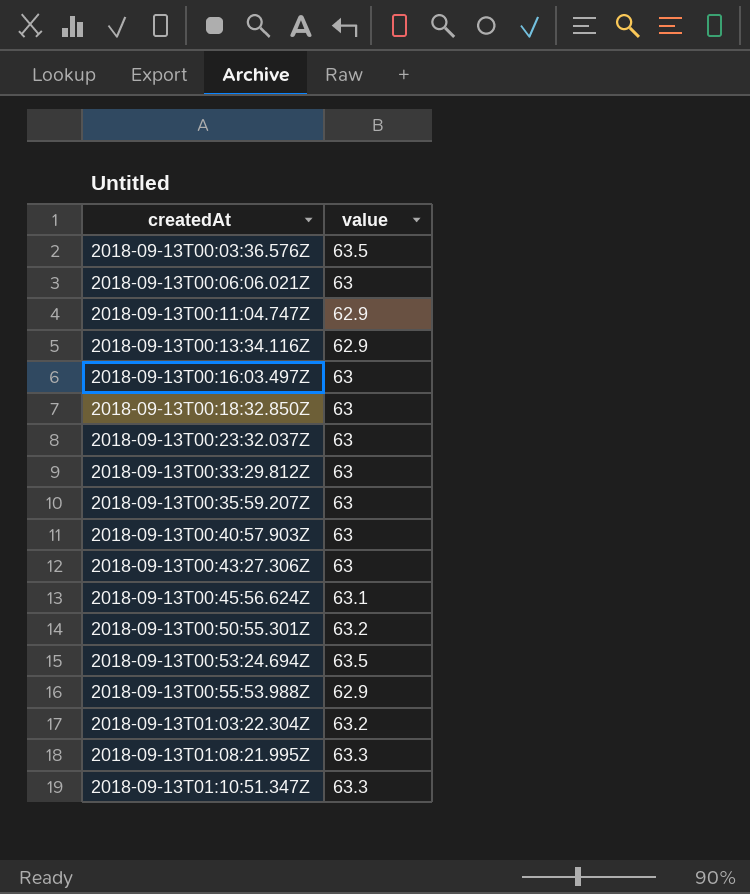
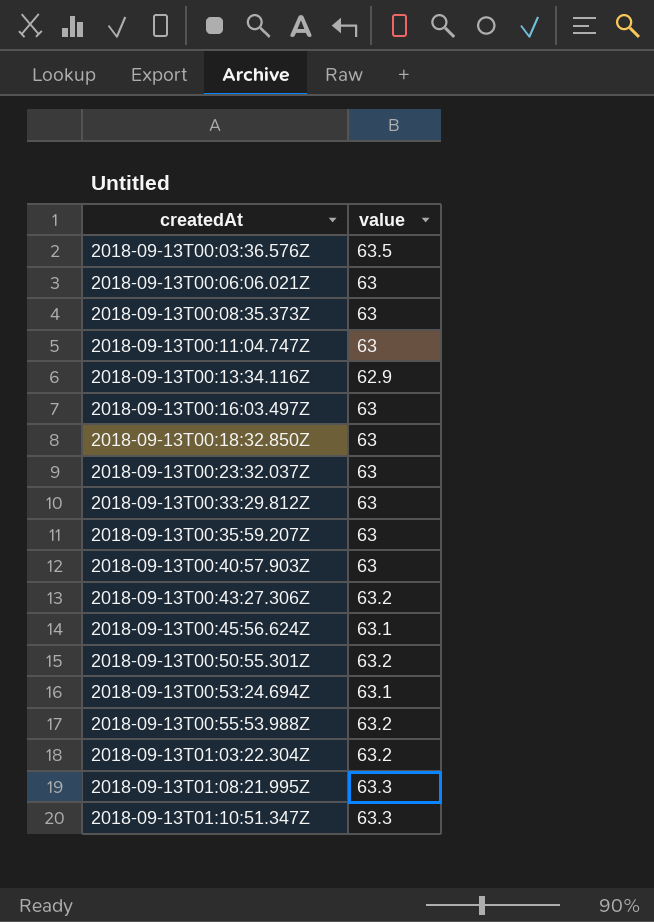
row 2018-09-13T00:08:35.373Z: none -> 63
2018-09-13T00:11:04.747Z | value: 62.9 -> 63
2018-09-13T00:43:27.306Z | value: 63 -> 63.2
2018-09-13T00:53:24.694Z | value: 63.5 -> 63.1
2018-09-13T00:55:53.988Z | value: 62.9 -> 63.2

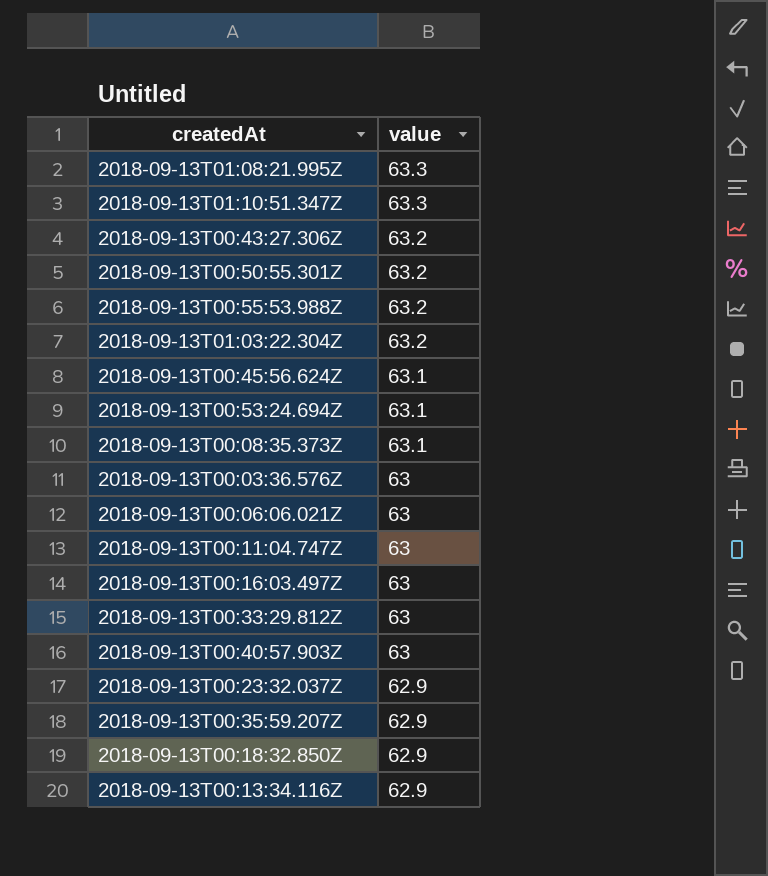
row order: createdAt ascending -> value descending
2018-09-13T00:08:35.373Z | value: 63 -> 63.1
2018-09-13T00:03:36.576Z | value: 63.5 -> 63
2018-09-13T00:23:32.037Z | value: 63 -> 62.9
2018-09-13T00:35:59.207Z | value: 63 -> 62.9
2018-09-13T00:18:32.850Z | value: 63 -> 62.9

